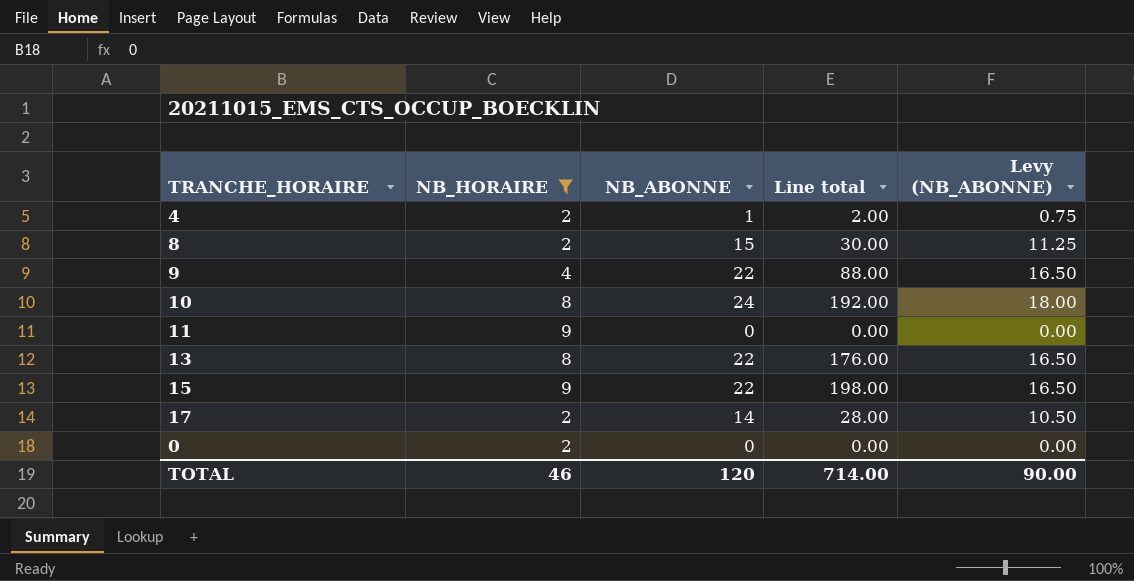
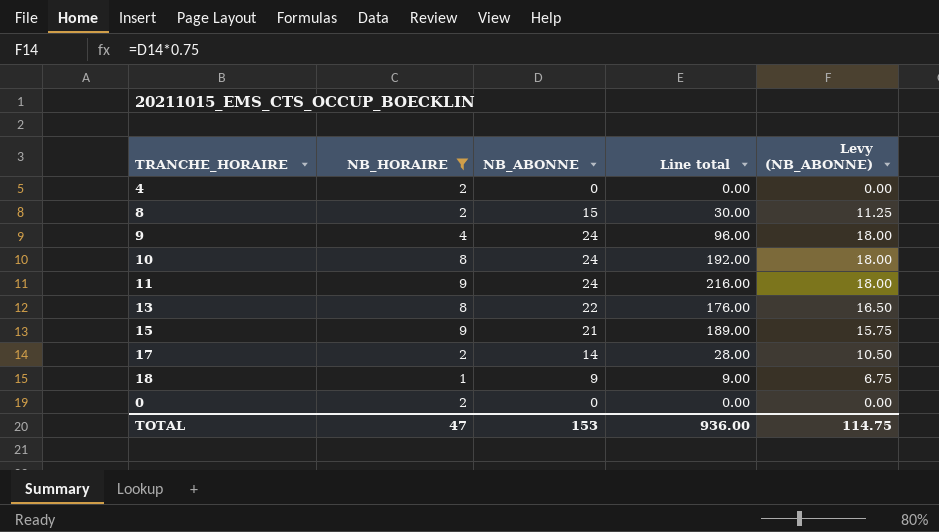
4 | NB_ABONNE: 1 -> 0
4 | Line total: 2.00 -> 0.00
4 | Levy (NB_ABONNE): 0.75 -> 0.00
9 | NB_ABONNE: 22 -> 24
9 | Line total: 88.00 -> 96.00
9 | Levy (NB_ABONNE): 16.50 -> 18.00
11 | NB_ABONNE: 0 -> 24
11 | Line total: 0.00 -> 216.00
11 | Levy (NB_ABONNE): 0.00 -> 18.00
15 | NB_ABONNE: 22 -> 21
15 | Line total: 198.00 -> 189.00
15 | Levy (NB_ABONNE): 16.50 -> 15.75
row 18: none -> 1 | 9 | 9.00 | 6.75
TOTAL | NB_HORAIRE: 46 -> 47
TOTAL | NB_ABONNE: 120 -> 153
TOTAL | Line total: 714.00 -> 936.00
TOTAL | Levy (NB_ABONNE): 90.00 -> 114.75

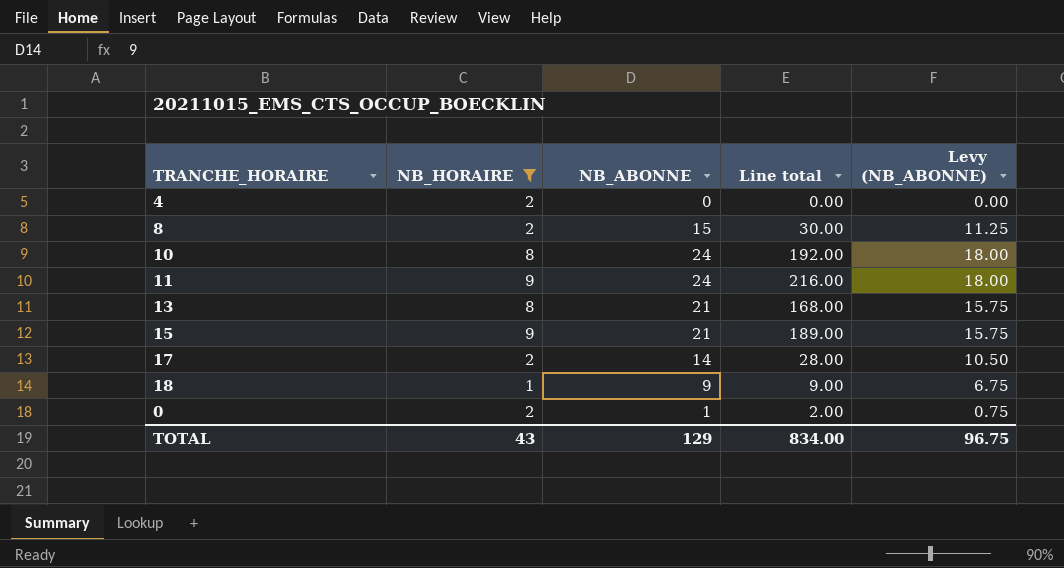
row 9: 4 | 24 | 96.00 | 18.00 -> none
13 | NB_ABONNE: 22 -> 21
13 | Line total: 176.00 -> 168.00
13 | Levy (NB_ABONNE): 16.50 -> 15.75
0 | NB_ABONNE: 0 -> 1
0 | Line total: 0.00 -> 2.00
0 | Levy (NB_ABONNE): 0.00 -> 0.75
TOTAL | NB_HORAIRE: 47 -> 43
TOTAL | NB_ABONNE: 153 -> 129
TOTAL | Line total: 936.00 -> 834.00
TOTAL | Levy (NB_ABONNE): 114.75 -> 96.75

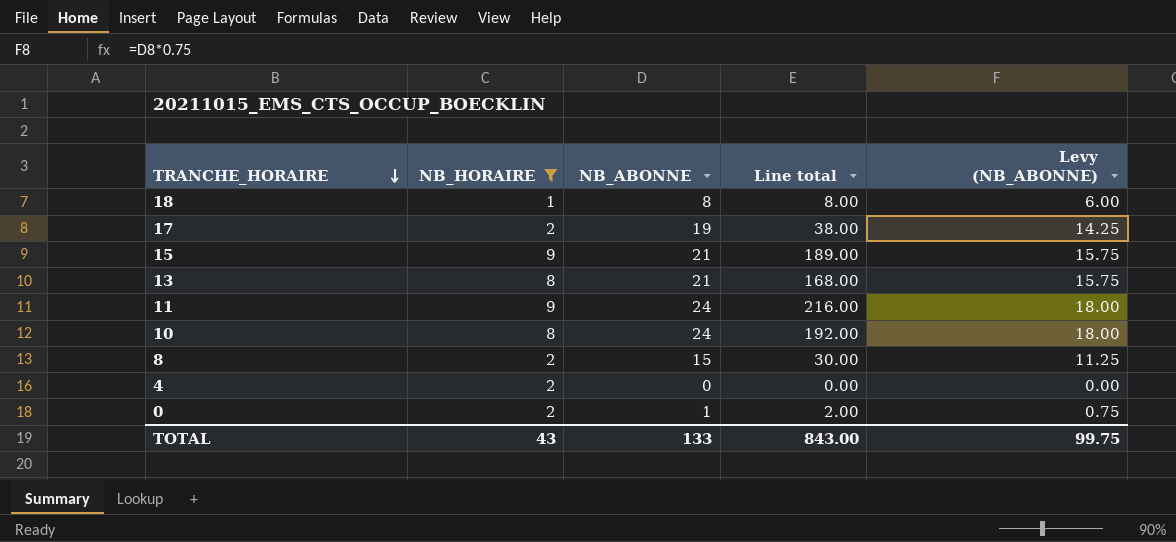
row order: none -> TRANCHE_HORAIRE descending
18 | NB_ABONNE: 9 -> 8
18 | Line total: 9.00 -> 8.00
18 | Levy (NB_ABONNE): 6.75 -> 6.00
17 | NB_ABONNE: 14 -> 19
17 | Line total: 28.00 -> 38.00
17 | Levy (NB_ABONNE): 10.50 -> 14.25
TOTAL | NB_ABONNE: 129 -> 133
TOTAL | Line total: 834.00 -> 843.00
TOTAL | Levy (NB_ABONNE): 96.75 -> 99.75

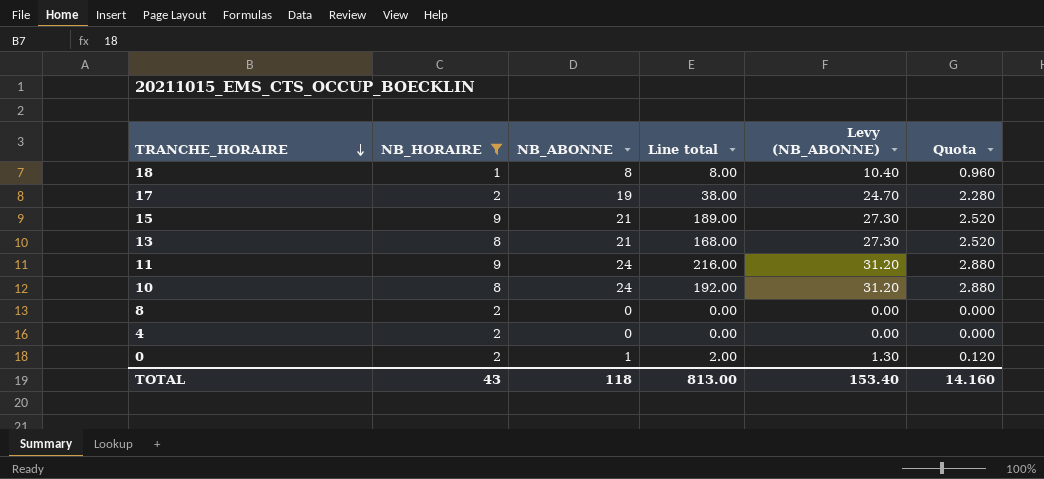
column Levy (NB_ABONNE) | formula: [NB_ABONNE] * 0.75 -> [NB_ABONNE] * 1.3
column Quota | formula: none -> [NB_ABONNE] * 0.12
8 | NB_ABONNE: 15 -> 0
8 | Line total: 30.00 -> 0.00
TOTAL | NB_ABONNE: 133 -> 118
TOTAL | Line total: 843.00 -> 813.00
TOTAL | Levy (NB_ABONNE): 99.75 -> 153.40

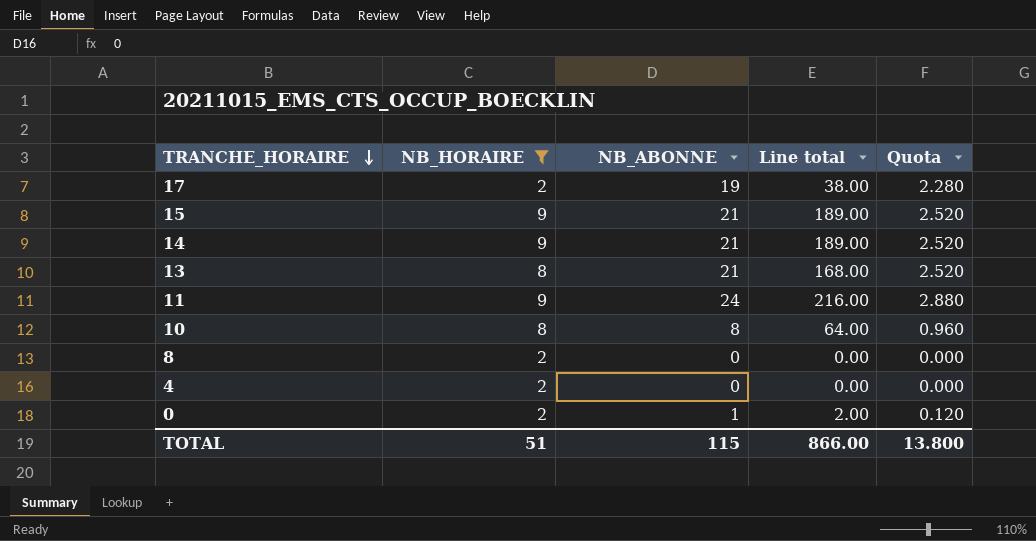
column Levy (NB_ABONNE) | formula: [NB_ABONNE] * 1.3 -> none
row 18: 1 | 8 | 8.00 | 10.40 | 0.960 -> none
row 14: none -> 9 | 21 | 189.00 | 2.520
10 | NB_ABONNE: 24 -> 8
10 | Line total: 192.00 -> 64.00
10 | Quota: 2.880 -> 0.960
TOTAL | NB_HORAIRE: 43 -> 51
TOTAL | NB_ABONNE: 118 -> 115
TOTAL | Line total: 813.00 -> 866.00
TOTAL | Quota: 14.160 -> 13.800

